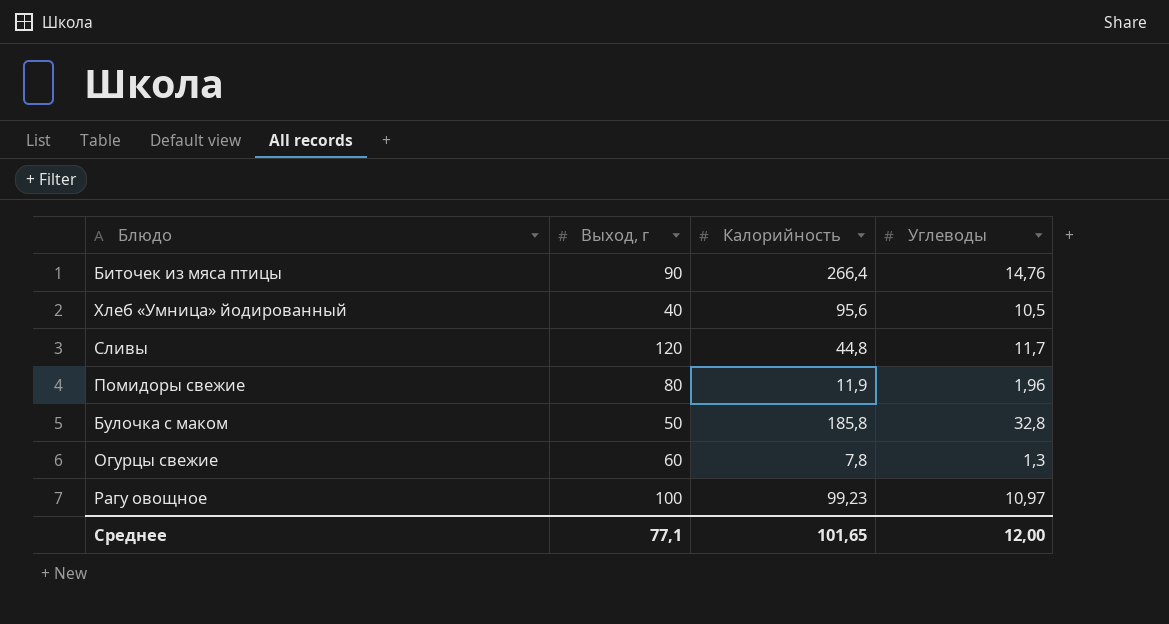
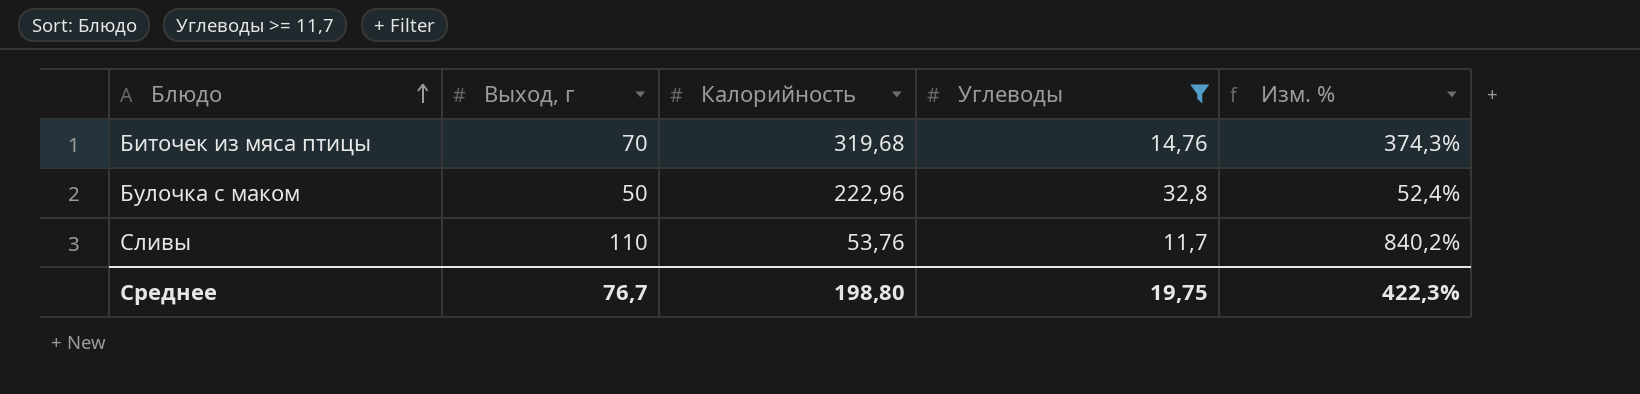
filter: none -> Углеводы >= 11,7
row order: none -> Блюдо ascending
column Изм. % | formula: none -> ([Выход, г] - [Углеводы]) / [Углеводы]
Биточек из мяса птицы | Выход, г: 90 -> 70
Биточек из мяса птицы | Калорийность: 266,4 -> 319,68
Булочка с маком | Калорийность: 185,8 -> 222,96
Сливы | Выход, г: 120 -> 110
Сливы | Калорийность: 44,8 -> 53,76
Среднее | Выход, г: 77,1 -> 76,7
Среднее | Калорийность: 101,65 -> 198,80
Среднее | Углеводы: 12,00 -> 19,75

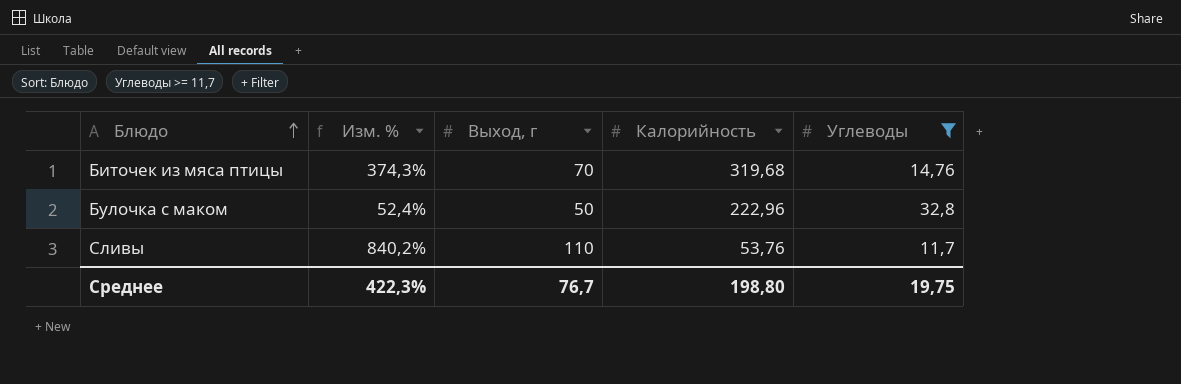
column Изм. % | position: 5 -> 2

